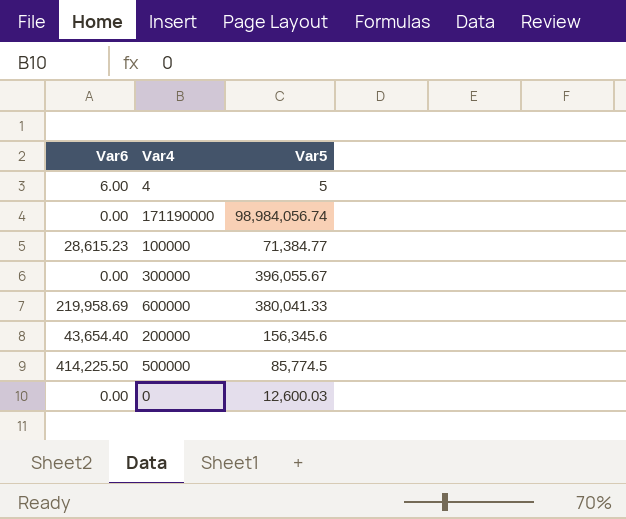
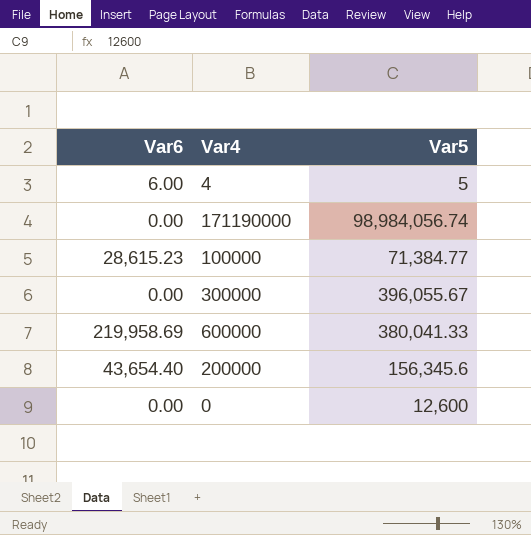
row 500000: 414,225.50 | 85,774.5 -> none
0 | Var5: 12,600.03 -> 12,600

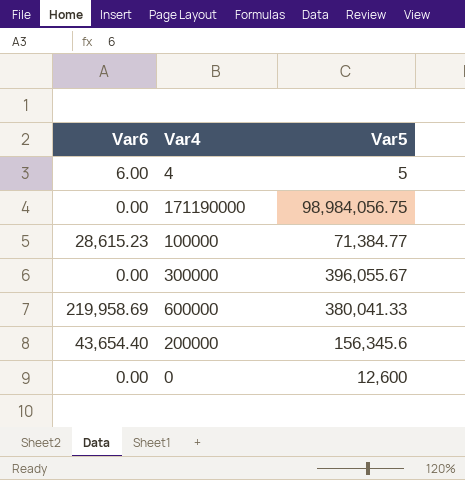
171190000 | Var5: 98,984,056.74 -> 98,984,056.75

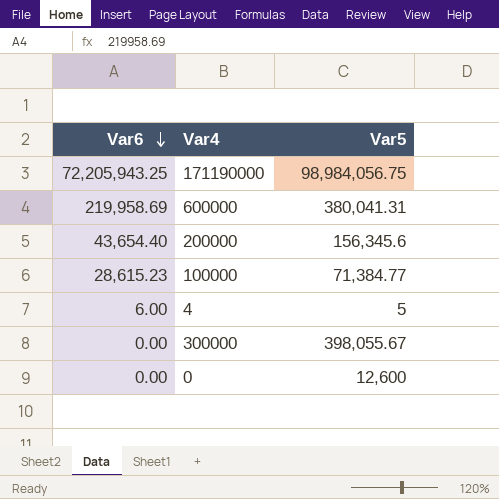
row order: none -> Var6 descending
171190000 | Var6: 0.00 -> 72,205,943.25
600000 | Var5: 380,041.33 -> 380,041.31
300000 | Var5: 396,055.67 -> 398,055.67

